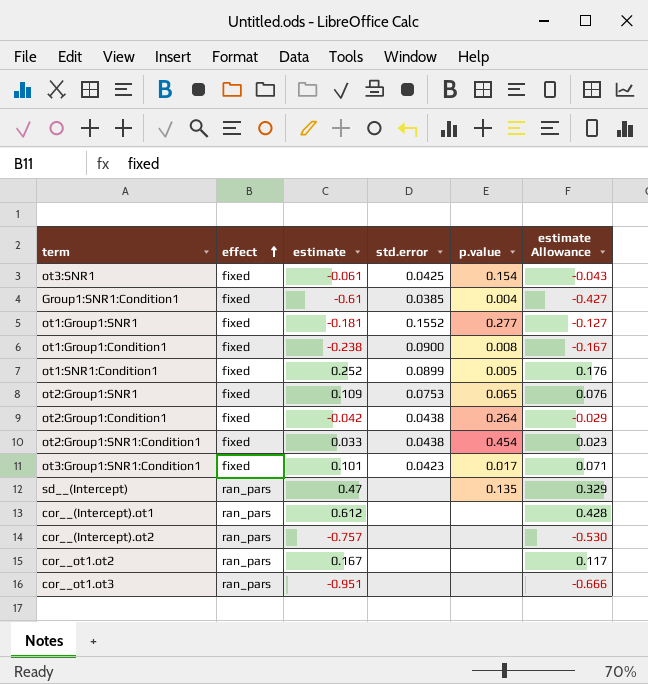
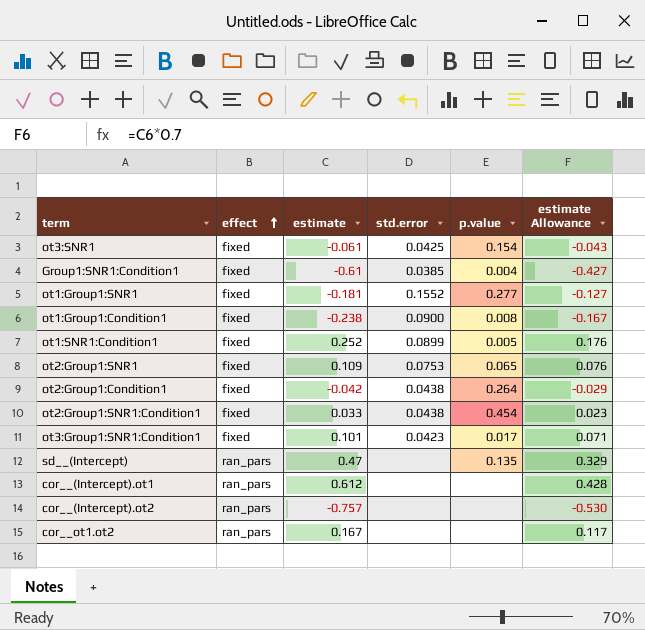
row cor__ot1.ot3: ran_pars | -0.951 | none | none | -0.666 -> none

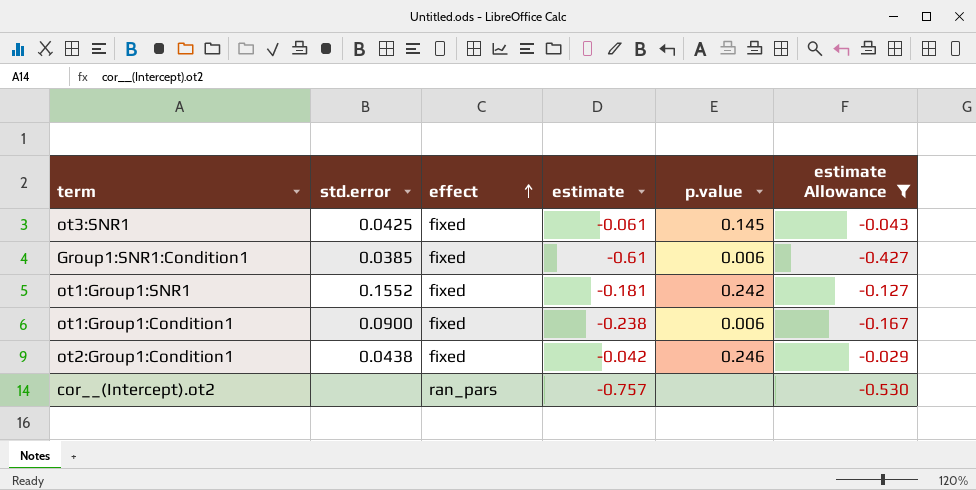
filter: none -> estimate Allowance <= -0.029
column std.error | position: 4 -> 2
ot3:SNR1 | p.value: 0.154 -> 0.145
Group1:SNR1:Condition1 | p.value: 0.004 -> 0.006
ot1:Group1:SNR1 | p.value: 0.277 -> 0.242
ot1:Group1:Condition1 | p.value: 0.008 -> 0.006
ot2:Group1:Condition1 | p.value: 0.264 -> 0.246

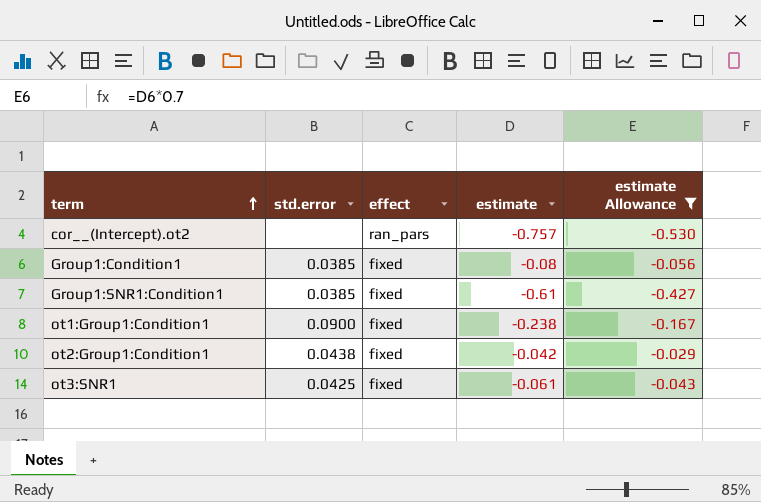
row order: effect ascending -> term ascending
column p.value | position: 5 -> none
row ot1:Group1:SNR1: 0.1552 | fixed | -0.181 | 0.242 | -0.127 -> none
row Group1:Condition1: none -> 0.0385 | fixed | -0.08 | -0.056

